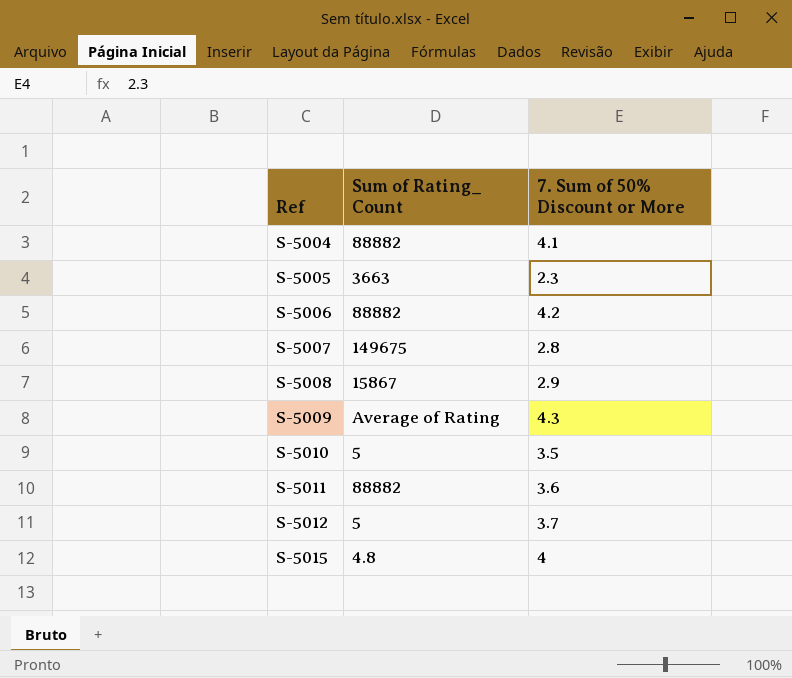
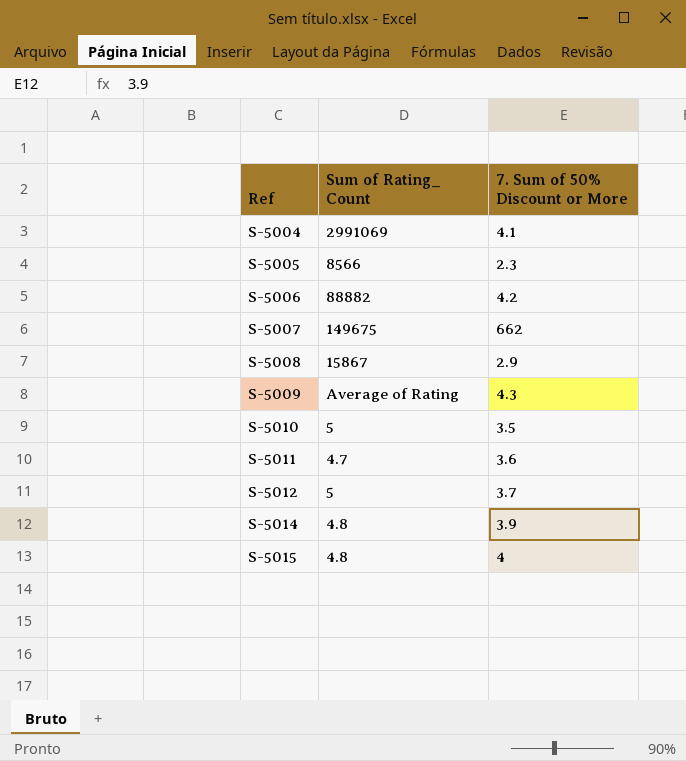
S-5004 | Sum of Rating_ Count: 88882 -> 2991069
S-5005 | Sum of Rating_ Count: 3663 -> 8566
S-5007 | 7. Sum of 50% Discount or More: 2.8 -> 662
S-5011 | Sum of Rating_ Count: 88882 -> 4.7
row S-5014: none -> 4.8 | 3.9

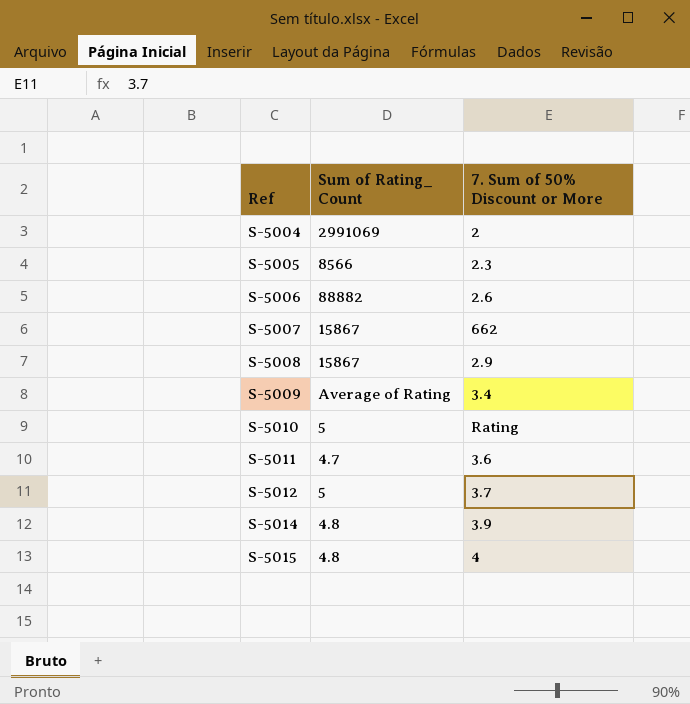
S-5004 | 7. Sum of 50% Discount or More: 4.1 -> 2
S-5006 | 7. Sum of 50% Discount or More: 4.2 -> 2.6
S-5007 | Sum of Rating_ Count: 149675 -> 15867
S-5009 | 7. Sum of 50% Discount or More: 4.3 -> 3.4
S-5010 | 7. Sum of 50% Discount or More: 3.5 -> Rating

